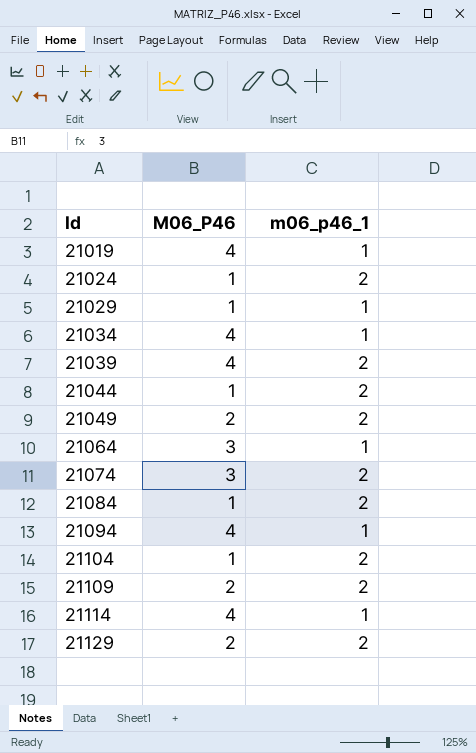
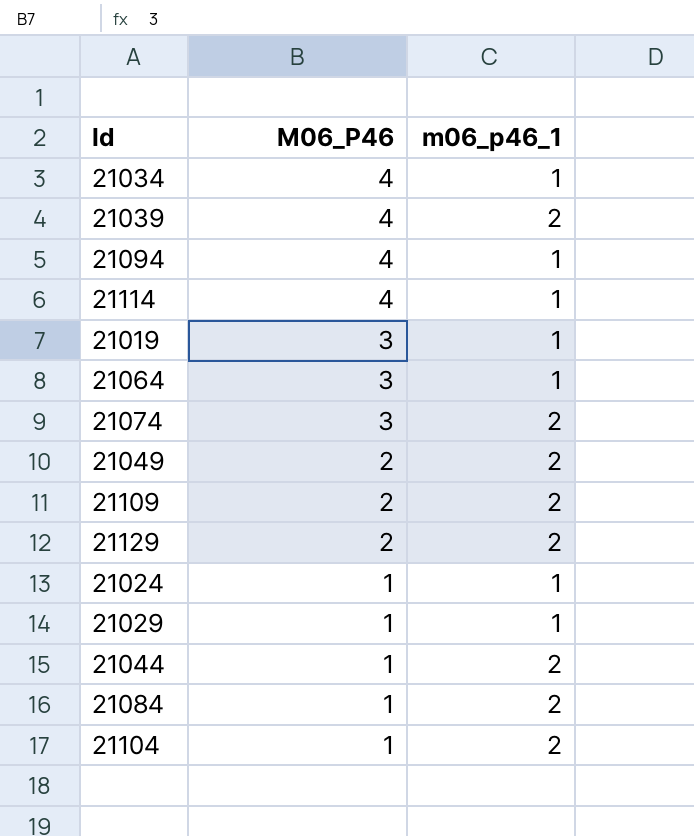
row order: Id ascending -> M06_P46 descending
21019 | M06_P46: 4 -> 3
21024 | m06_p46_1: 2 -> 1

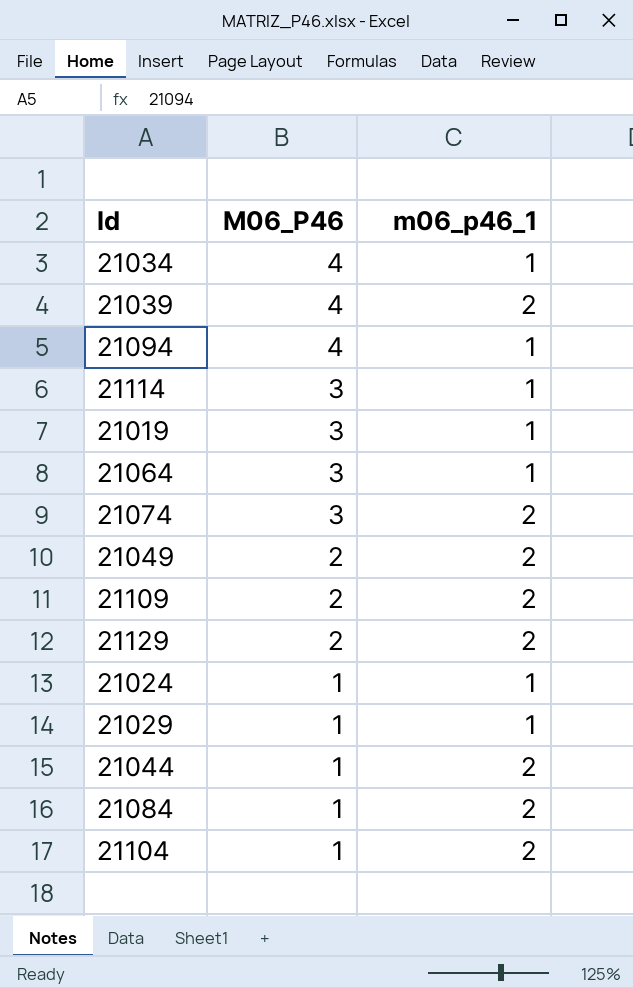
21114 | M06_P46: 4 -> 3

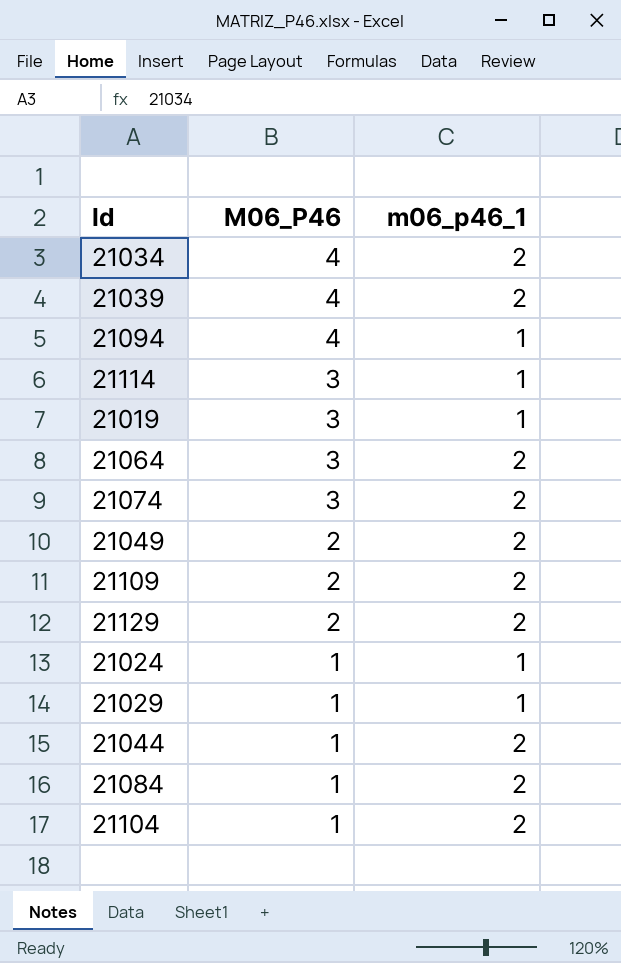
21034 | m06_p46_1: 1 -> 2
21064 | m06_p46_1: 1 -> 2

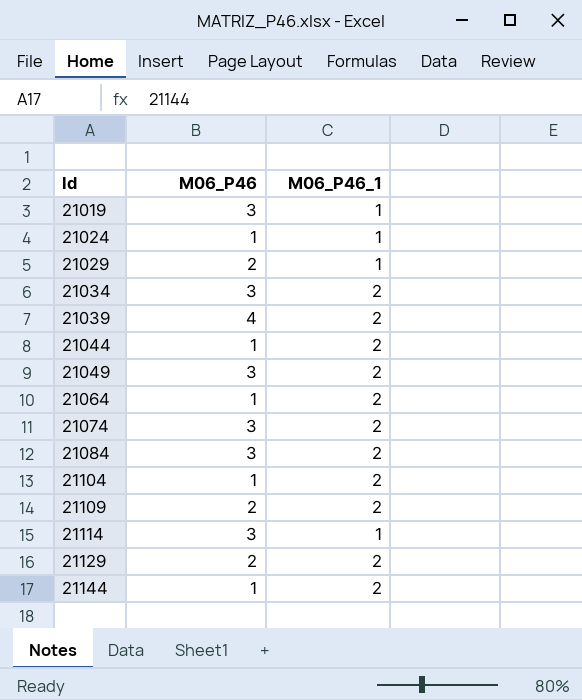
row order: M06_P46 descending -> Id ascending
column name: m06_p46_1 -> M06_P46_1
row 21094: 4 | 1 -> none
21029 | M06_P46: 1 -> 2
21034 | M06_P46: 4 -> 3
21049 | M06_P46: 2 -> 3
21064 | M06_P46: 3 -> 1
21084 | M06_P46: 1 -> 3
row 21144: none -> 1 | 2

